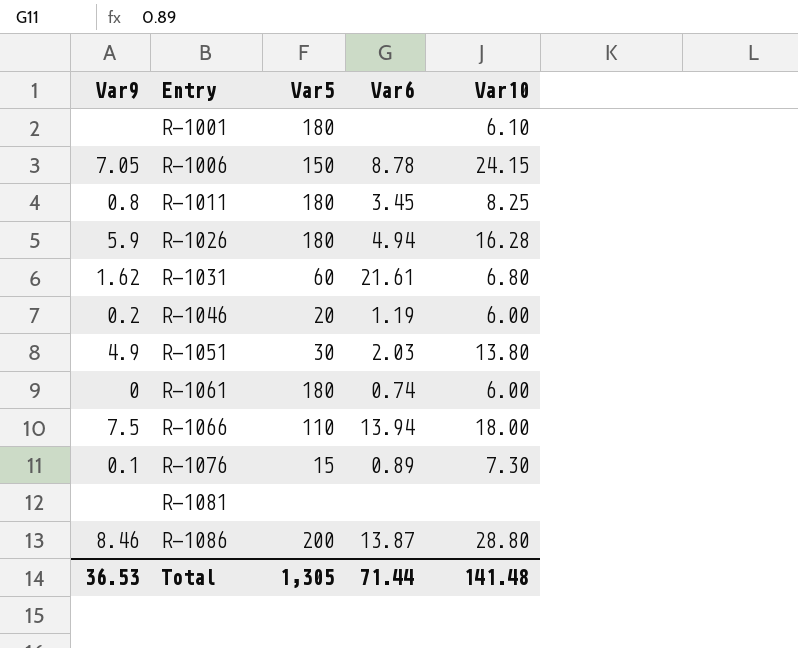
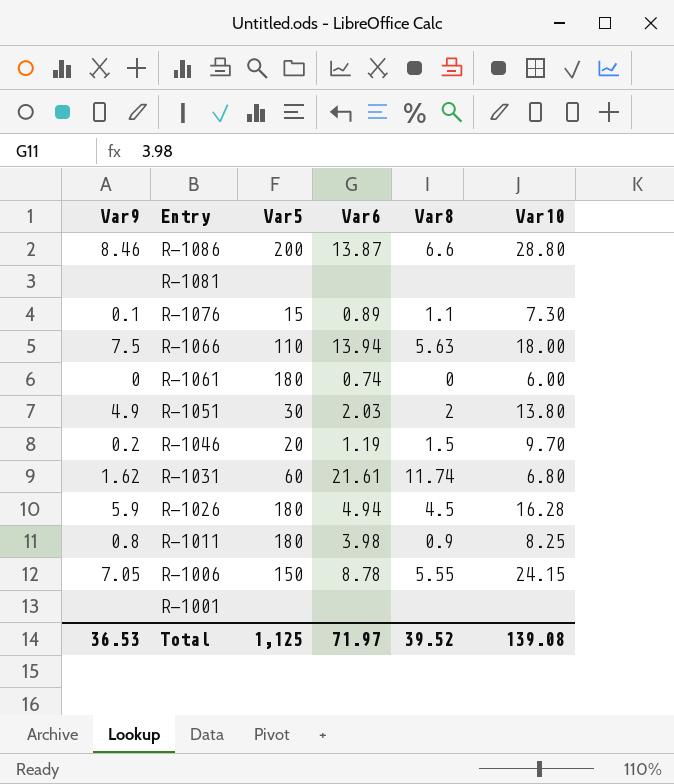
row order: Entry ascending -> Entry descending
column Var8 | position: none -> 5
R-1046 | Var10: 6.00 -> 9.70
R-1011 | Var6: 3.45 -> 3.98
R-1001 | Var5: 180 -> none
R-1001 | Var10: 6.10 -> none
Total | Var5: 1,305 -> 1,125
Total | Var6: 71.44 -> 71.97
Total | Var10: 141.48 -> 139.08

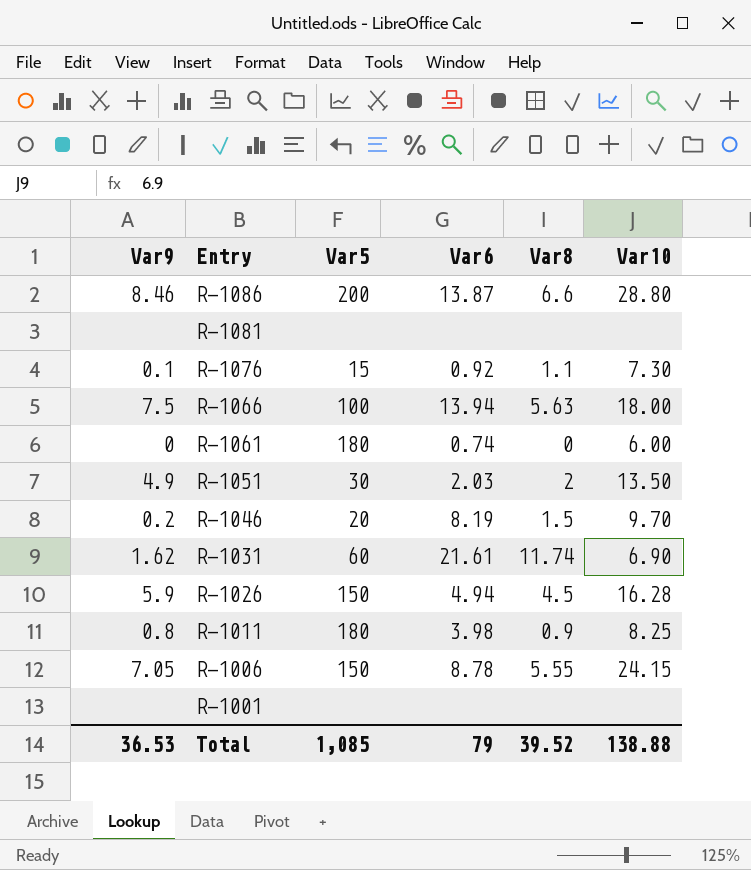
R-1076 | Var6: 0.89 -> 0.92
R-1066 | Var5: 110 -> 100
R-1051 | Var10: 13.80 -> 13.50
R-1046 | Var6: 1.19 -> 8.19
R-1031 | Var10: 6.80 -> 6.90
R-1026 | Var5: 180 -> 150
Total | Var5: 1,125 -> 1,085
Total | Var6: 71.97 -> 79
Total | Var10: 139.08 -> 138.88

